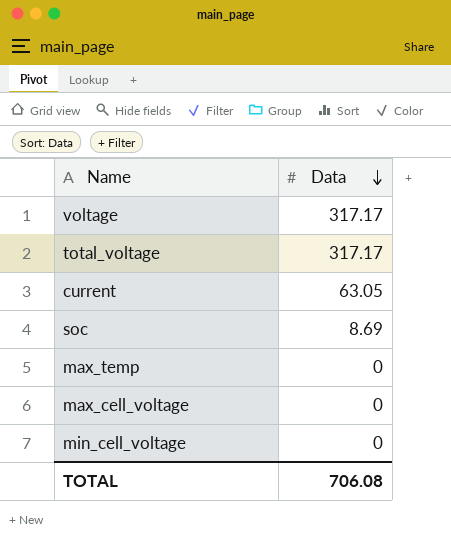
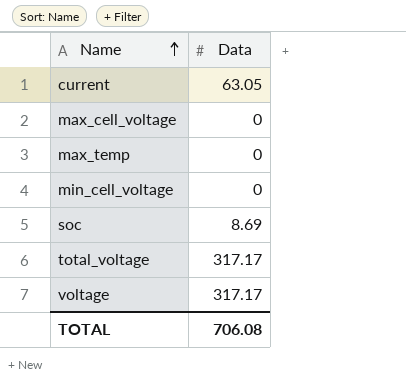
row order: Data descending -> Name ascending

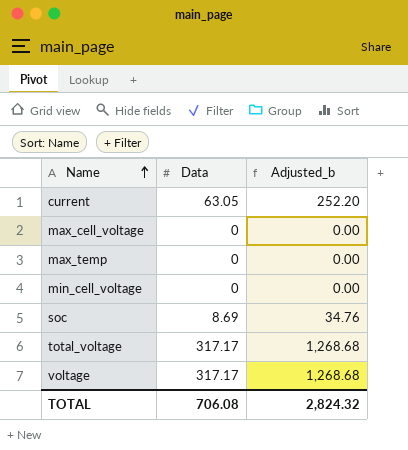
column Adjusted_b | formula: none -> [Data] * 4

